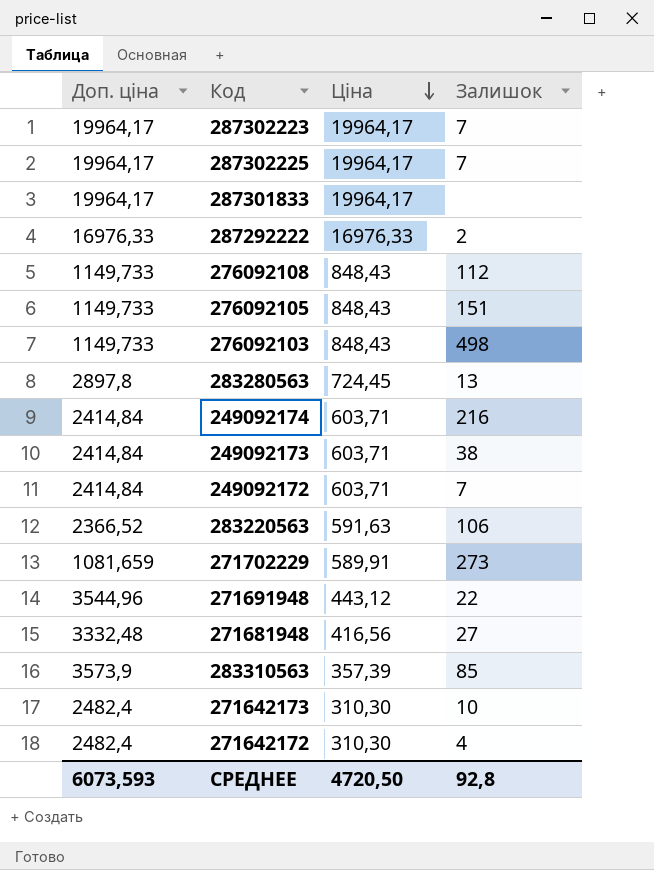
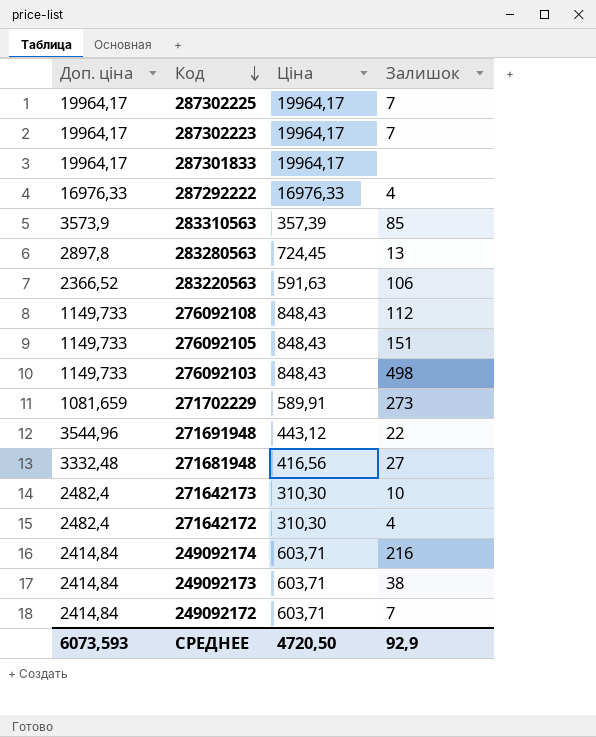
row order: Ціна descending -> Код descending
287292222 | Залишок: 2 -> 4
СРЕДНЕЕ | Залишок: 92,8 -> 92,9

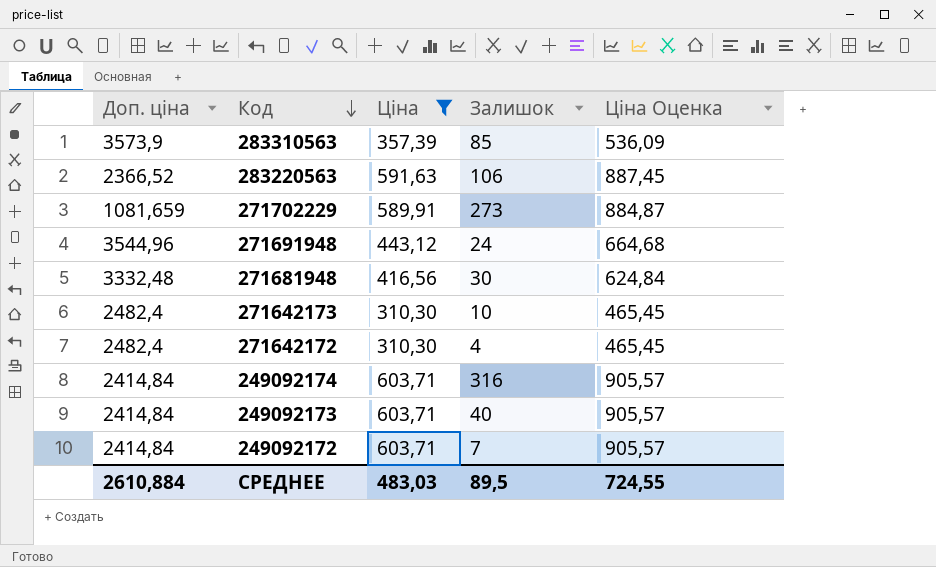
filter: none -> Ціна <= 603,71
column Ціна Оценка | formula: none -> [Ціна] * 1,5
271691948 | Залишок: 22 -> 24
271681948 | Залишок: 27 -> 30
249092174 | Залишок: 216 -> 316
249092173 | Залишок: 38 -> 40
СРЕДНЕЕ | Доп. ціна: 6073,593 -> 2610,884
СРЕДНЕЕ | Ціна: 4720,50 -> 483,03
СРЕДНЕЕ | Залишок: 92,9 -> 89,5

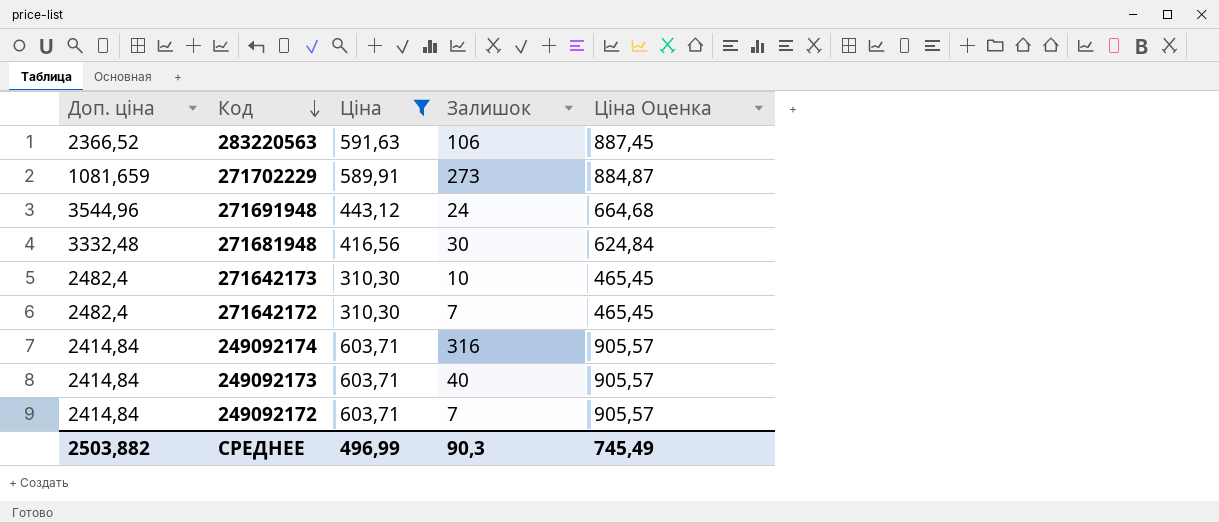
row 283310563: 3573,9 | 357,39 | 85 | 536,09 -> none
271642172 | Залишок: 4 -> 7
СРЕДНЕЕ | Доп. ціна: 2610,884 -> 2503,882
СРЕДНЕЕ | Ціна: 483,03 -> 496,99
СРЕДНЕЕ | Залишок: 89,5 -> 90,3
СРЕДНЕЕ | Ціна Оценка: 724,55 -> 745,49

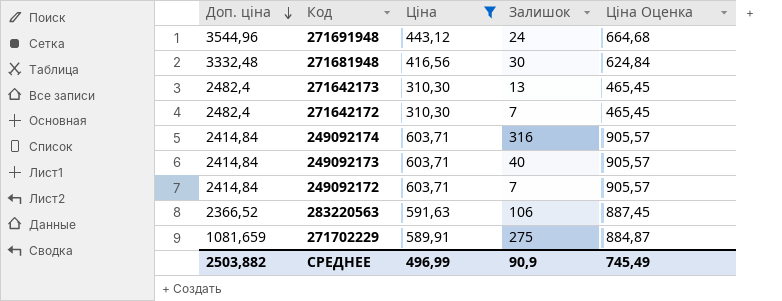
row order: Код descending -> Доп. ціна descending
271642173 | Залишок: 10 -> 13
271702229 | Залишок: 273 -> 275
СРЕДНЕЕ | Залишок: 90,3 -> 90,9

